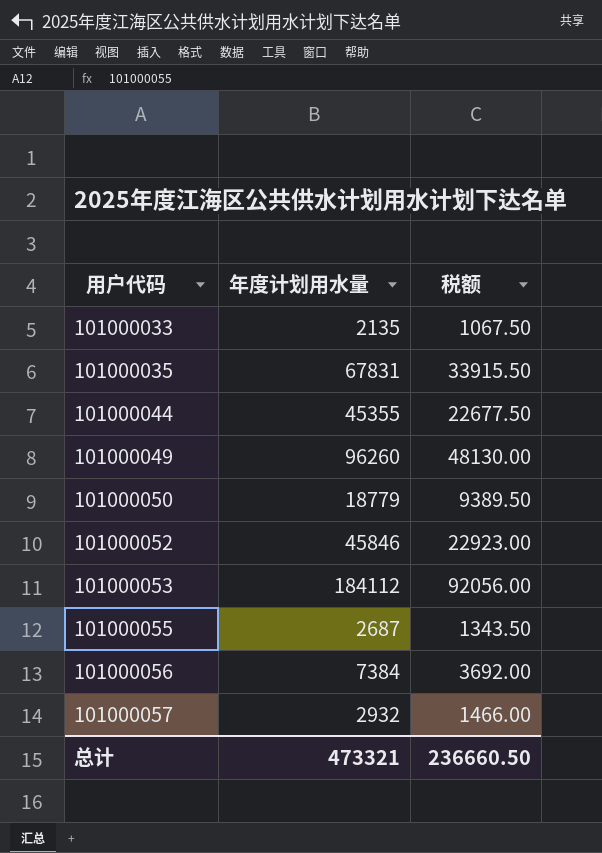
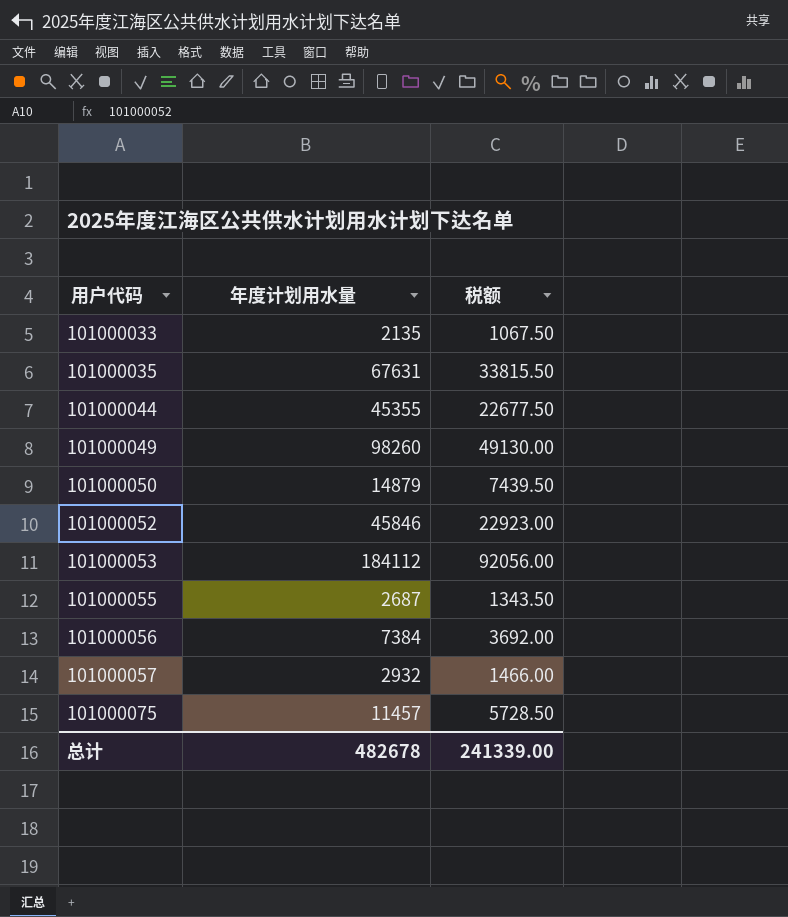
101000035 | 年度计划用水量: 67831 -> 67631
101000035 | 税额: 33915.50 -> 33815.50
101000049 | 年度计划用水量: 96260 -> 98260
101000049 | 税额: 48130.00 -> 49130.00
101000050 | 年度计划用水量: 18779 -> 14879
101000050 | 税额: 9389.50 -> 7439.50
row 101000075: none -> 11457 | 5728.50
总计 | 年度计划用水量: 473321 -> 482678
总计 | 税额: 236660.50 -> 241339.00

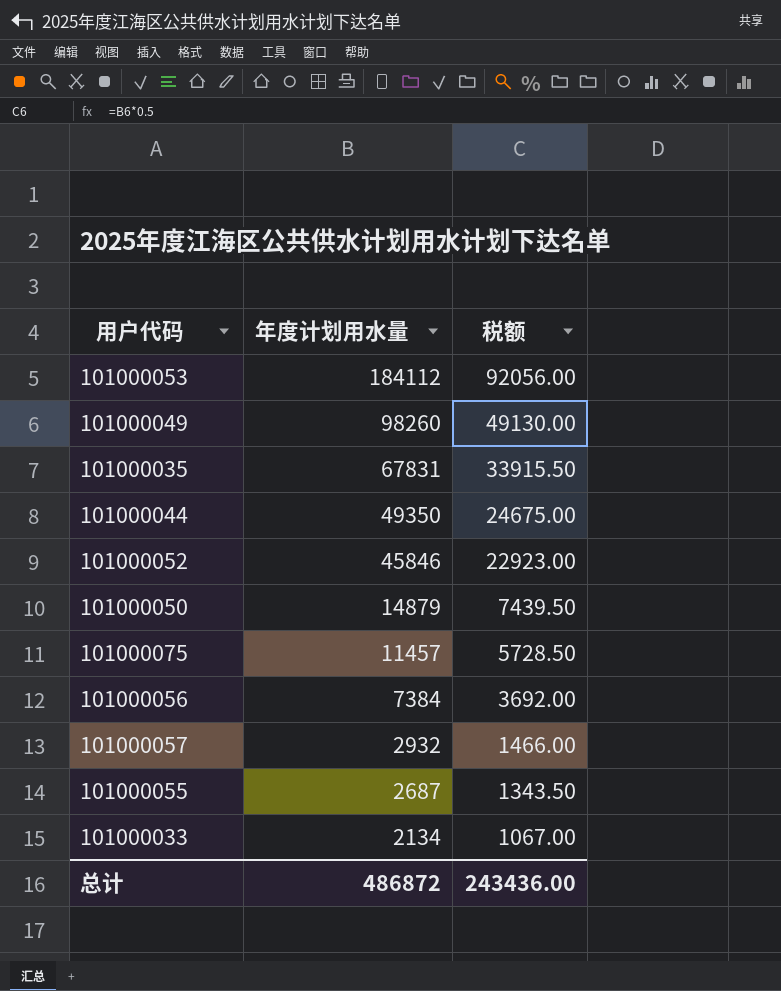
row order: 用户代码 ascending -> 年度计划用水量 descending
101000035 | 年度计划用水量: 67631 -> 67831
101000035 | 税额: 33815.50 -> 33915.50
101000044 | 年度计划用水量: 45355 -> 49350
101000044 | 税额: 22677.50 -> 24675.00
101000033 | 年度计划用水量: 2135 -> 2134
101000033 | 税额: 1067.50 -> 1067.00
总计 | 年度计划用水量: 482678 -> 486872
总计 | 税额: 241339.00 -> 243436.00

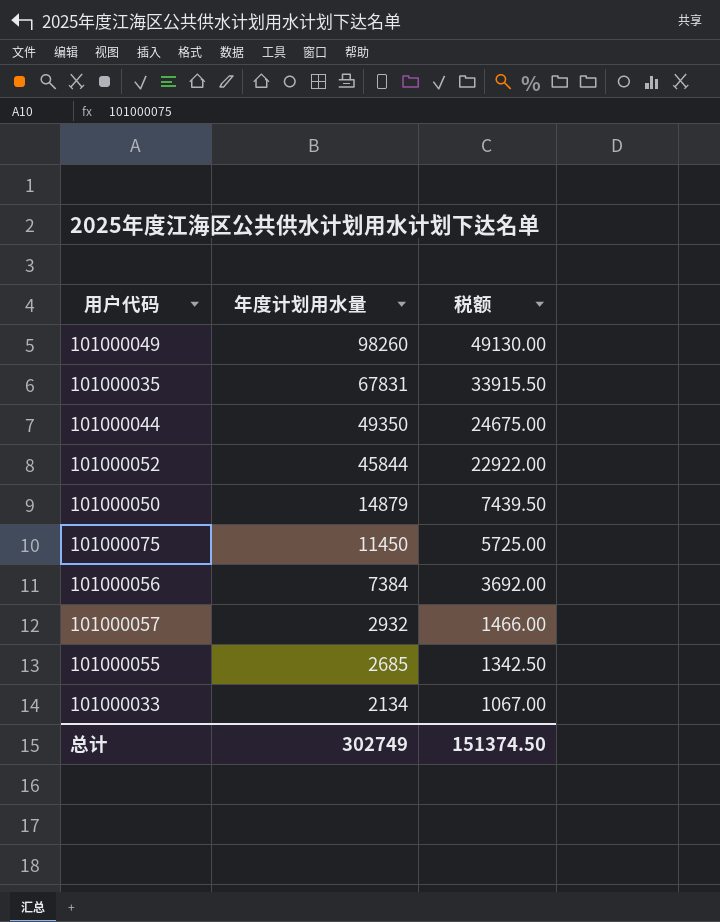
row 101000053: 184112 | 92056.00 -> none
101000052 | 年度计划用水量: 45846 -> 45844
101000052 | 税额: 22923.00 -> 22922.00
101000075 | 年度计划用水量: 11457 -> 11450
101000075 | 税额: 5728.50 -> 5725.00
101000055 | 年度计划用水量: 2687 -> 2685
101000055 | 税额: 1343.50 -> 1342.50
总计 | 年度计划用水量: 486872 -> 302749
总计 | 税额: 243436.00 -> 151374.50

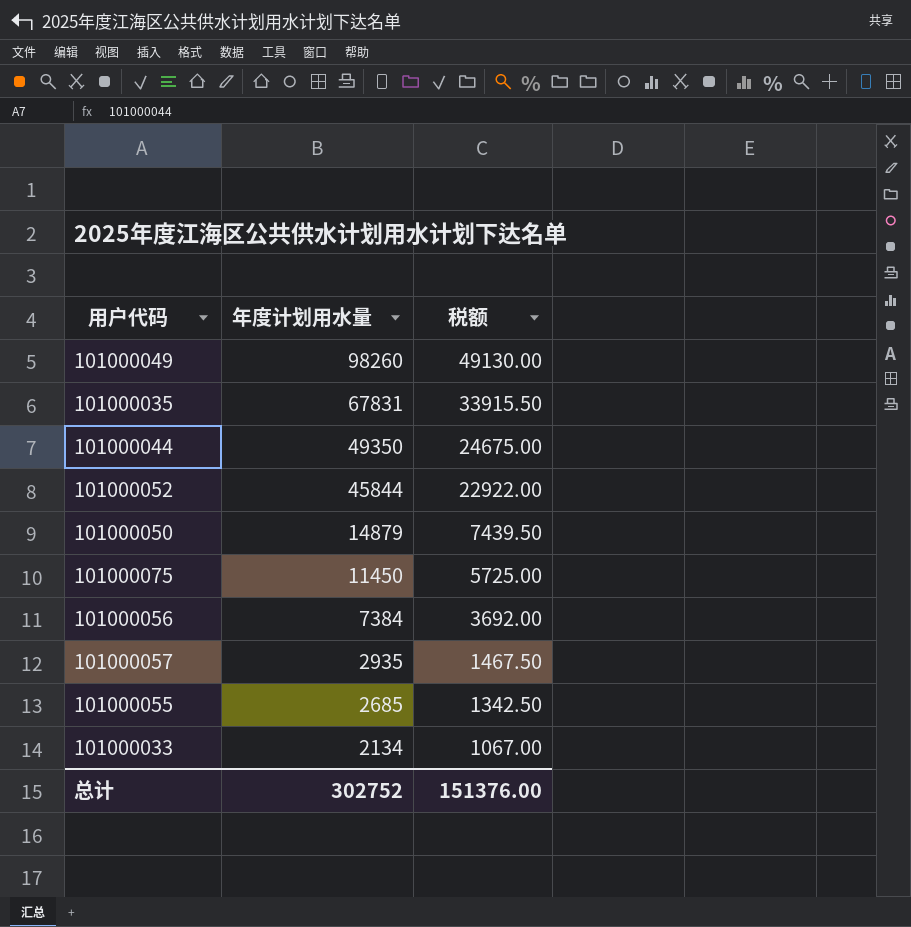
101000057 | 年度计划用水量: 2932 -> 2935
101000057 | 税额: 1466.00 -> 1467.50
总计 | 年度计划用水量: 302749 -> 302752
总计 | 税额: 151374.50 -> 151376.00

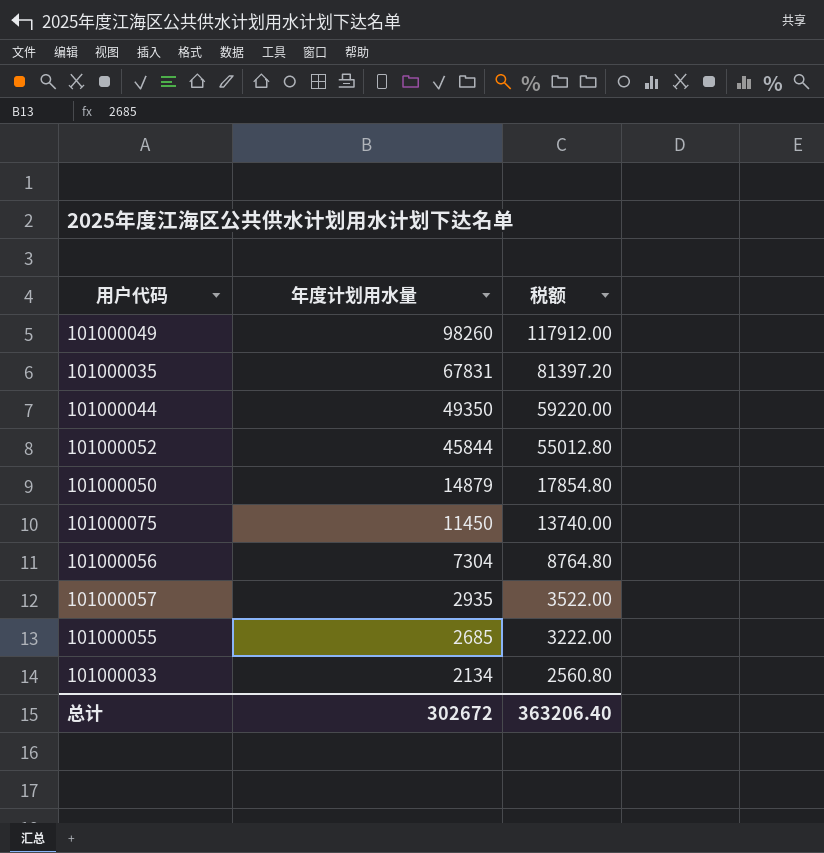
column 税额 | formula: [年度计划用水量] * 0.5 -> [年度计划用水量] * 1.2
101000056 | 年度计划用水量: 7384 -> 7304
总计 | 年度计划用水量: 302752 -> 302672
总计 | 税额: 151376.00 -> 363206.40

